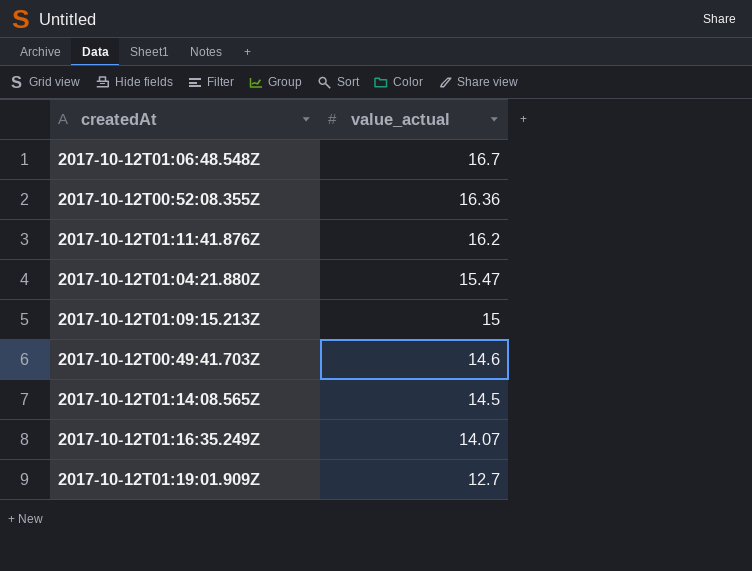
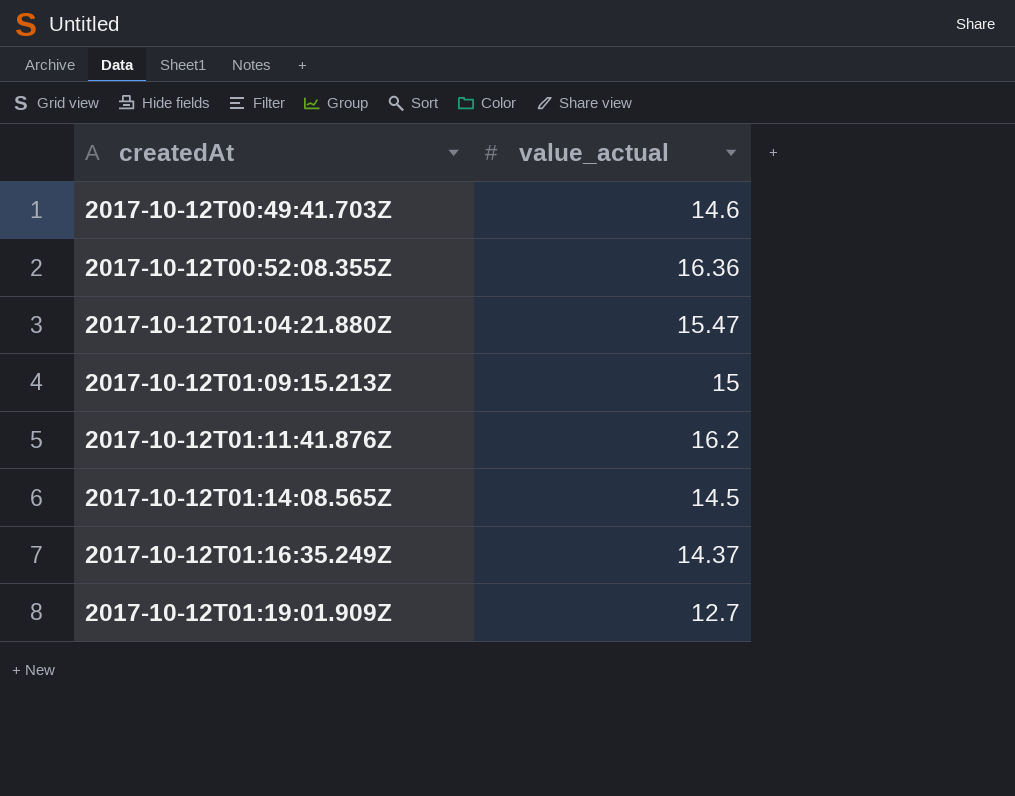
row order: value_actual descending -> createdAt ascending
row 2017-10-12T01:06:48.548Z: 16.7 -> none
2017-10-12T01:16:35.249Z | value_actual: 14.07 -> 14.37

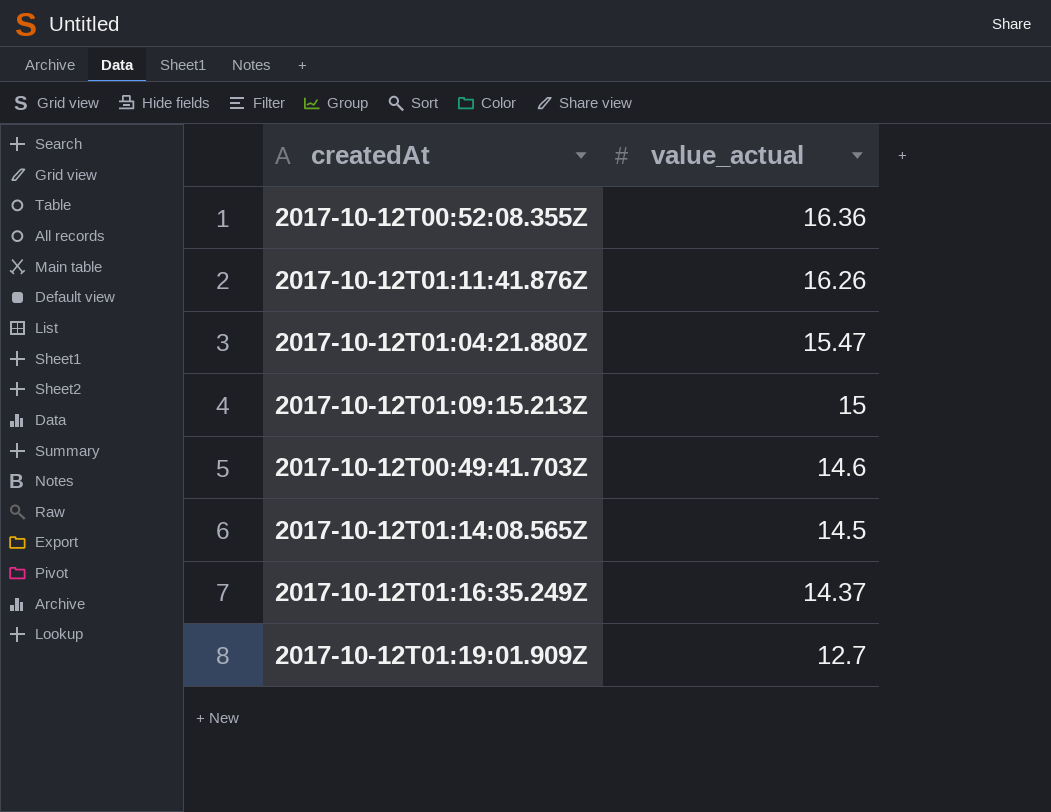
row order: createdAt ascending -> value_actual descending
2017-10-12T01:11:41.876Z | value_actual: 16.2 -> 16.26

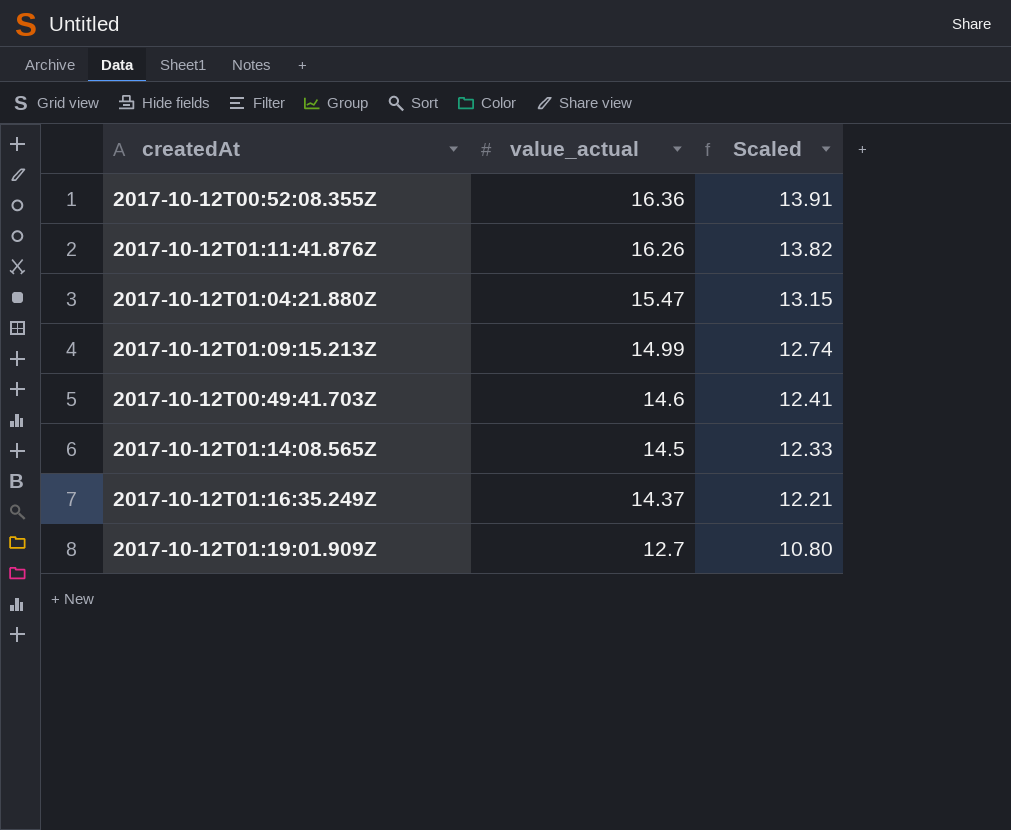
column Scaled | formula: none -> [value_actual] * 0.85
2017-10-12T01:09:15.213Z | value_actual: 15 -> 14.99

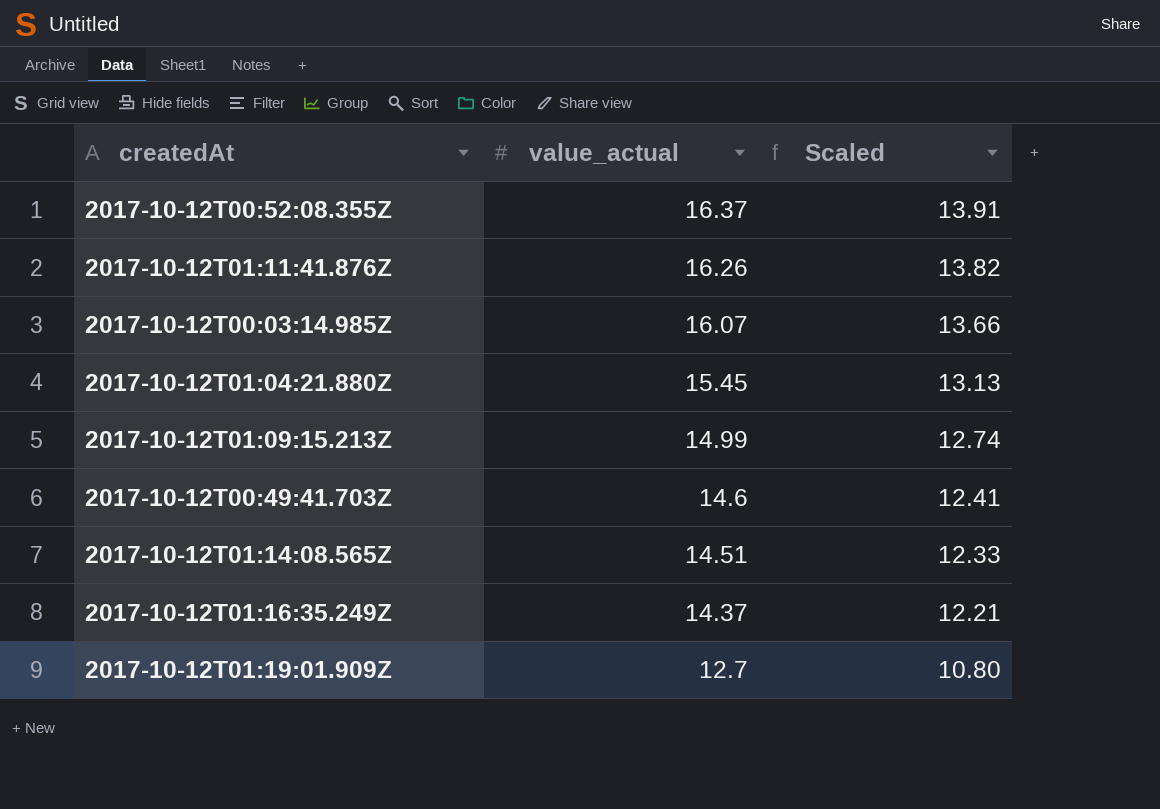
2017-10-12T00:52:08.355Z | value_actual: 16.36 -> 16.37
row 2017-10-12T00:03:14.985Z: none -> 16.07 | 13.66
2017-10-12T01:04:21.880Z | value_actual: 15.47 -> 15.45
2017-10-12T01:04:21.880Z | Scaled: 13.15 -> 13.13
2017-10-12T01:14:08.565Z | value_actual: 14.5 -> 14.51

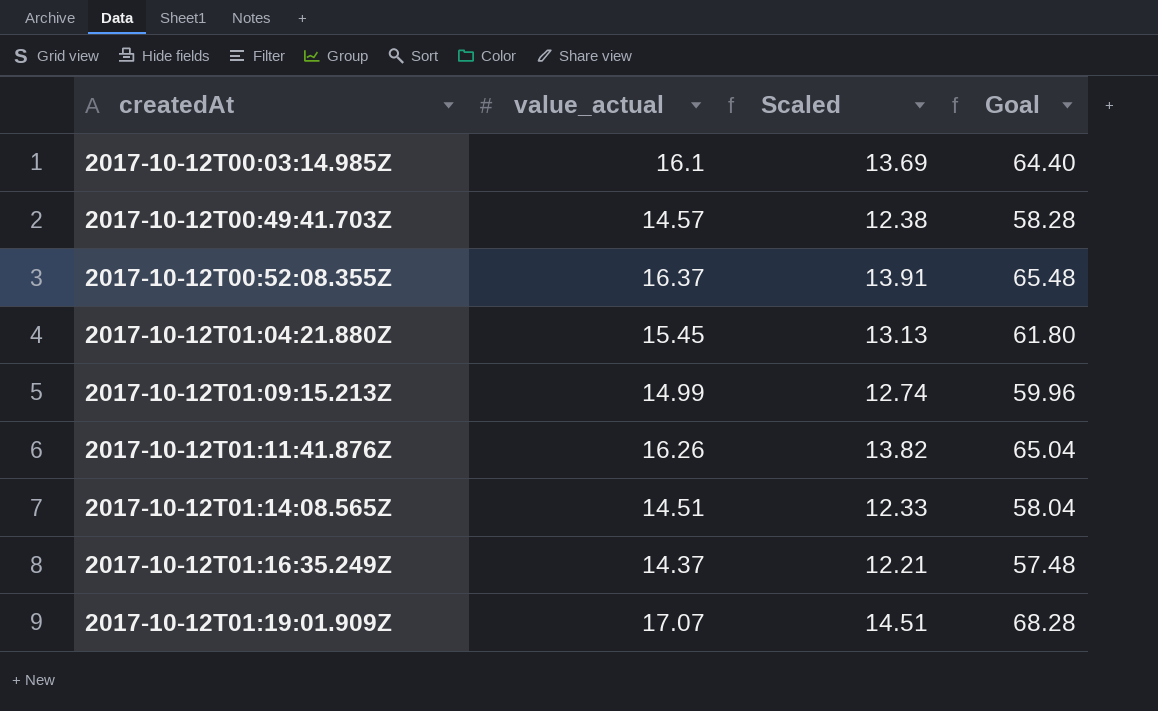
row order: value_actual descending -> createdAt ascending
column Goal | formula: none -> [value_actual] * 4
2017-10-12T00:03:14.985Z | value_actual: 16.07 -> 16.1
2017-10-12T00:03:14.985Z | Scaled: 13.66 -> 13.69
2017-10-12T00:49:41.703Z | value_actual: 14.6 -> 14.57
2017-10-12T00:49:41.703Z | Scaled: 12.41 -> 12.38
2017-10-12T01:19:01.909Z | value_actual: 12.7 -> 17.07
2017-10-12T01:19:01.909Z | Scaled: 10.80 -> 14.51

